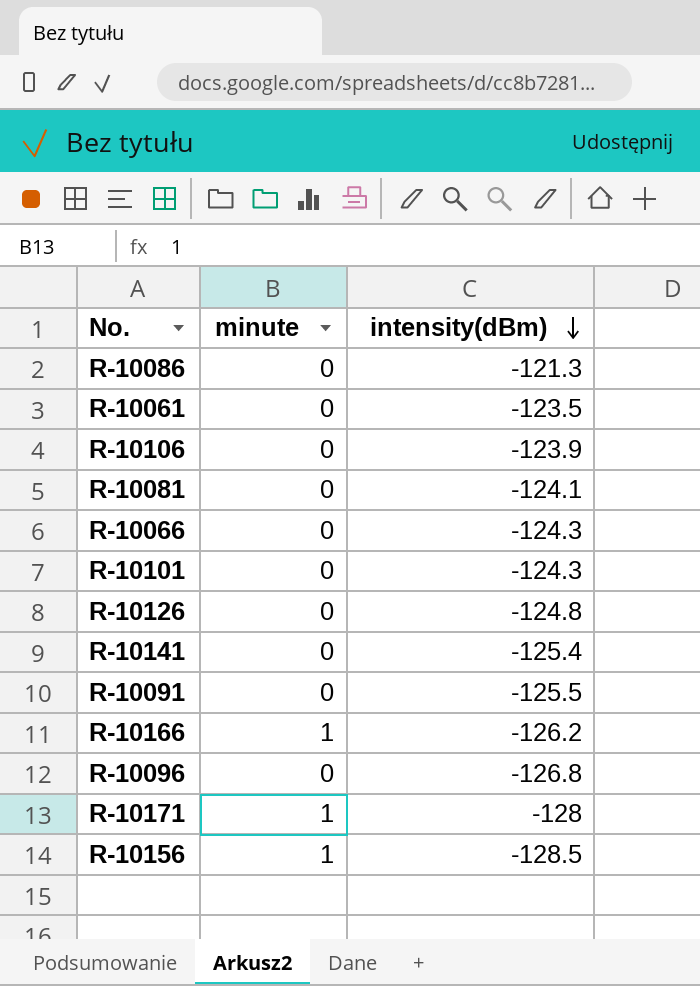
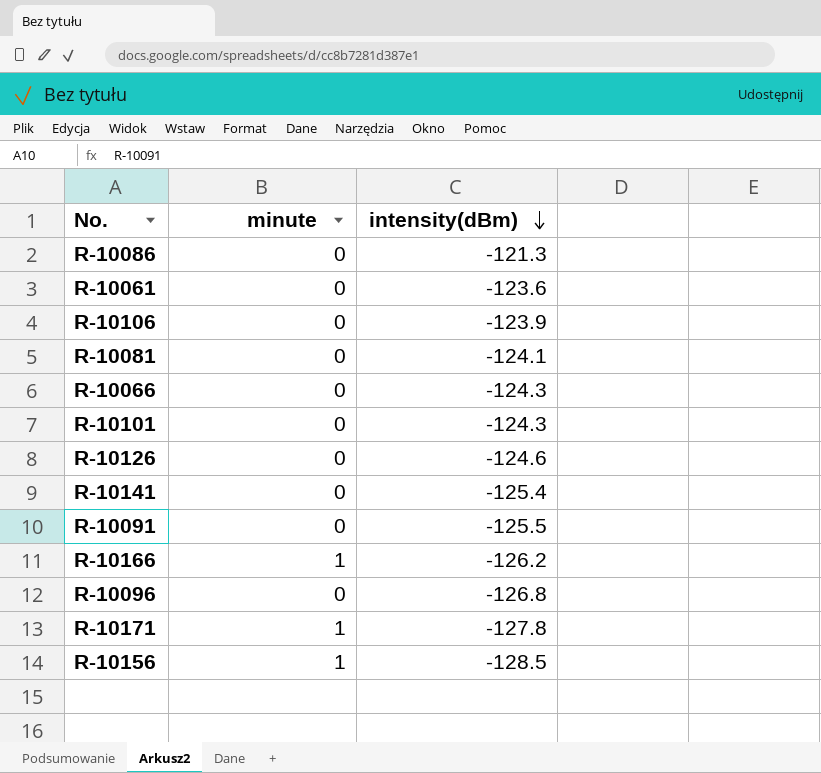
R-10061 | intensity(dBm): -123.5 -> -123.6
R-10126 | intensity(dBm): -124.8 -> -124.6
R-10171 | intensity(dBm): -128 -> -127.8

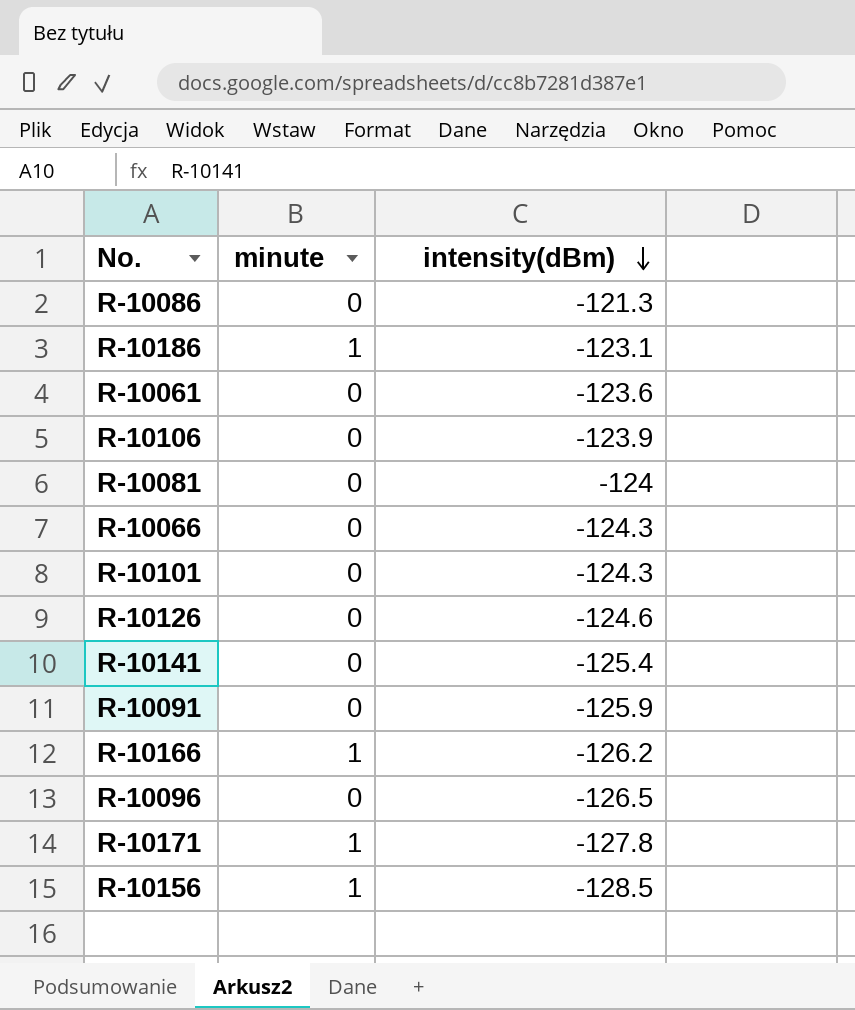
row R-10186: none -> 1 | -123.1
R-10081 | intensity(dBm): -124.1 -> -124
R-10091 | intensity(dBm): -125.5 -> -125.9
R-10096 | intensity(dBm): -126.8 -> -126.5

